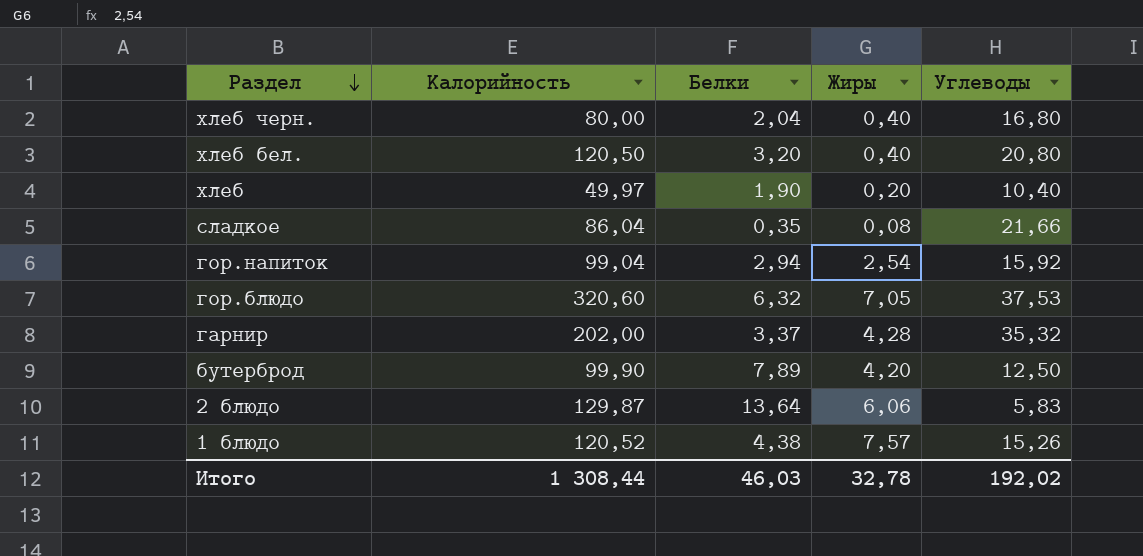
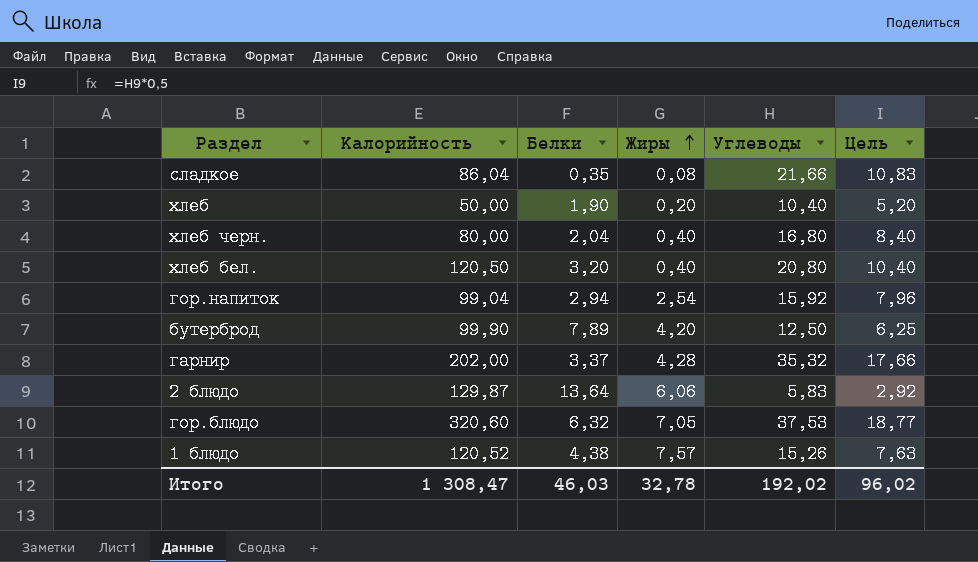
row order: Раздел descending -> Жиры ascending
column Цель | formula: none -> [Углеводы] * 0,5
хлеб | Калорийность: 49,97 -> 50,00
Итого | Калорийность: 1 308,44 -> 1 308,47

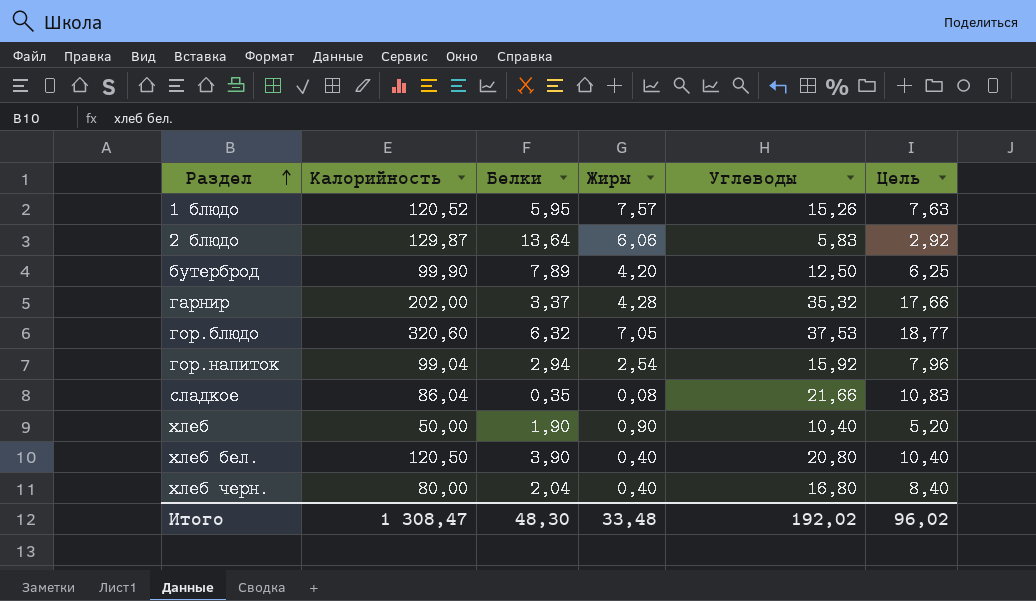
row order: Жиры ascending -> Раздел ascending
1 блюдо | Белки: 4,38 -> 5,95
хлеб | Жиры: 0,20 -> 0,90
хлеб бел. | Белки: 3,20 -> 3,90
Итого | Белки: 46,03 -> 48,30
Итого | Жиры: 32,78 -> 33,48

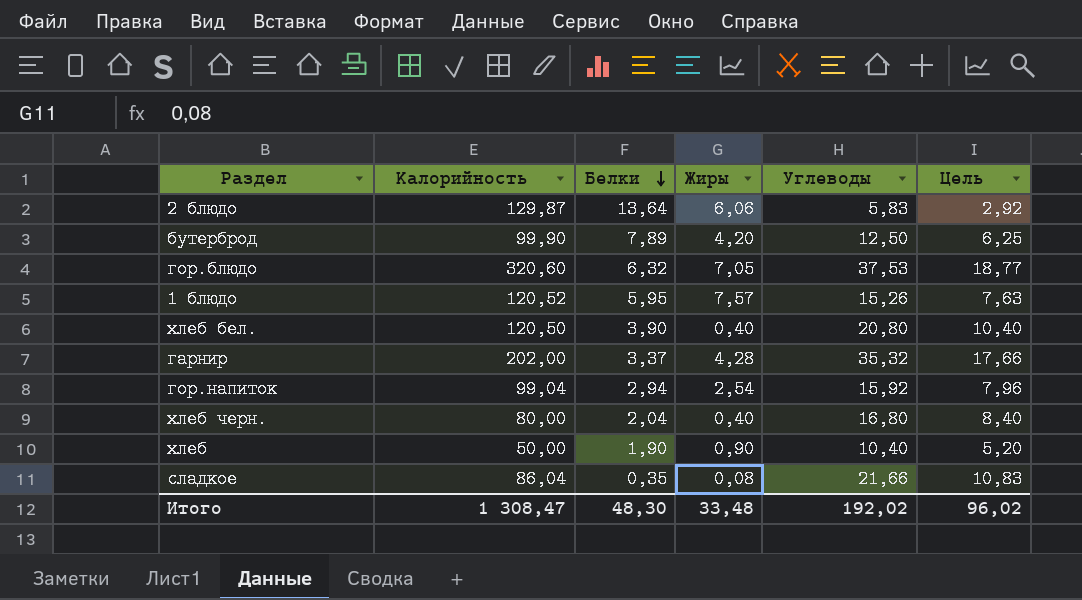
row order: Раздел ascending -> Белки descending

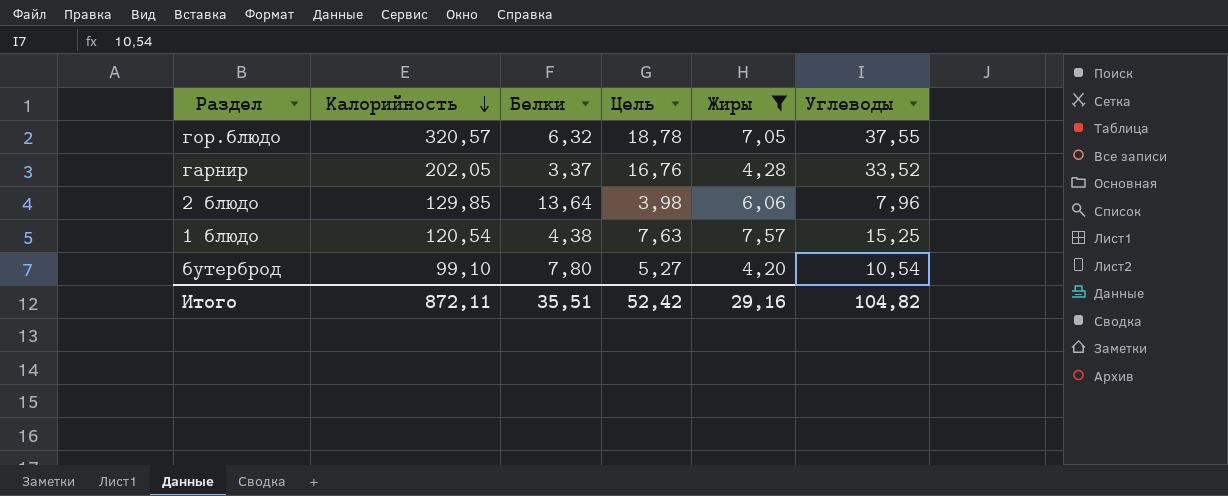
filter: none -> Жиры >= 4,20
row order: Белки descending -> Калорийность descending
column Цель | position: 6 -> 4
гор.блюдо | Калорийность: 320,60 -> 320,57
гор.блюдо | Цель: 18,77 -> 18,78
гор.блюдо | Углеводы: 37,53 -> 37,55
гарнир | Калорийность: 202,00 -> 202,05
гарнир | Цель: 17,66 -> 16,76
гарнир | Углеводы: 35,32 -> 33,52
2 блюдо | Калорийность: 129,87 -> 129,85
2 блюдо | Цель: 2,92 -> 3,98
2 блюдо | Углеводы: 5,83 -> 7,96
1 блюдо | Калорийность: 120,52 -> 120,54
1 блюдо | Белки: 5,95 -> 4,38
1 блюдо | Углеводы: 15,26 -> 15,25
бутерброд | Калорийность: 99,90 -> 99,10
бутерброд | Белки: 7,89 -> 7,80
бутерброд | Цель: 6,25 -> 5,27
бутерброд | Углеводы: 12,50 -> 10,54
Итого | Калорийность: 1 308,47 -> 872,11
Итого | Белки: 48,30 -> 35,51
Итого | Цель: 96,02 -> 52,42
Итого | Жиры: 33,48 -> 29,16
Итого | Углеводы: 192,02 -> 104,82

